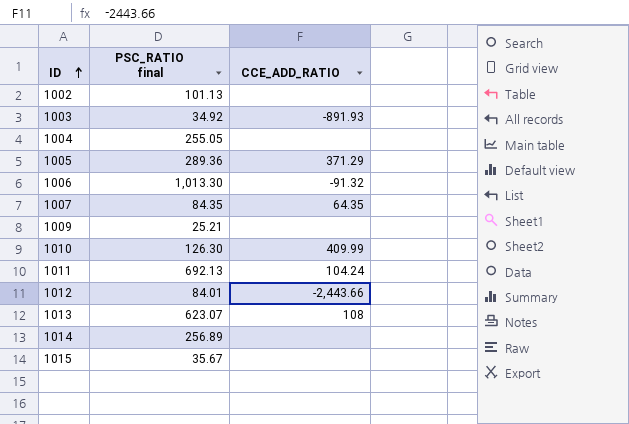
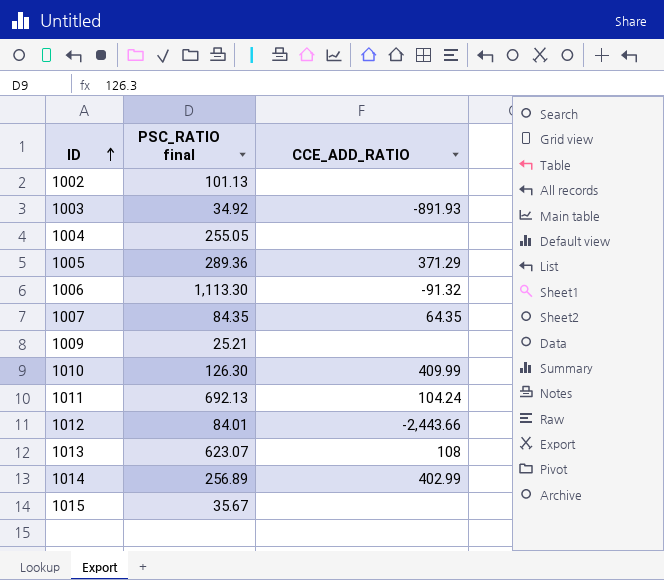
1006 | PSC_RATIO final: 1,013.30 -> 1,113.30
1014 | CCE_ADD_RATIO: none -> 402.99

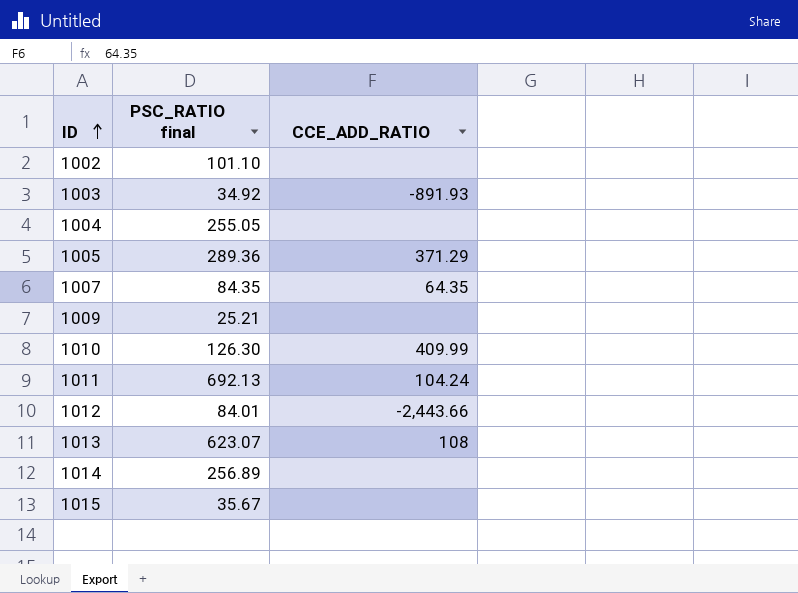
row 1006: 1,113.30 | -91.32 -> none
1002 | PSC_RATIO final: 101.13 -> 101.10
1014 | CCE_ADD_RATIO: 402.99 -> none

